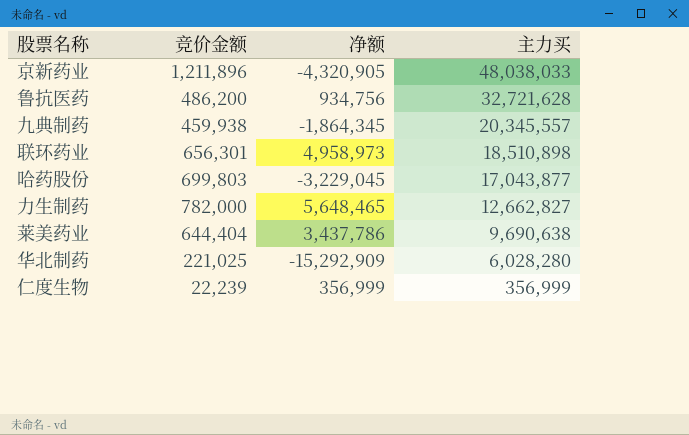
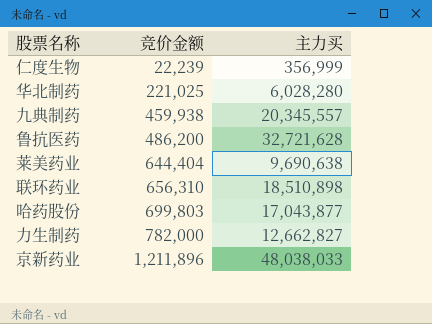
row order: 主力买 descending -> 竞价金额 ascending
column 净额 | position: 3 -> none
联环药业 | 竞价金额: 656,301 -> 656,310

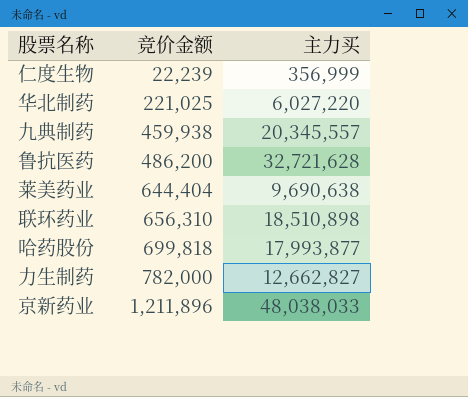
华北制药 | 主力买: 6,028,280 -> 6,027,220
哈药股份 | 竞价金额: 699,803 -> 699,818
哈药股份 | 主力买: 17,043,877 -> 17,993,877

